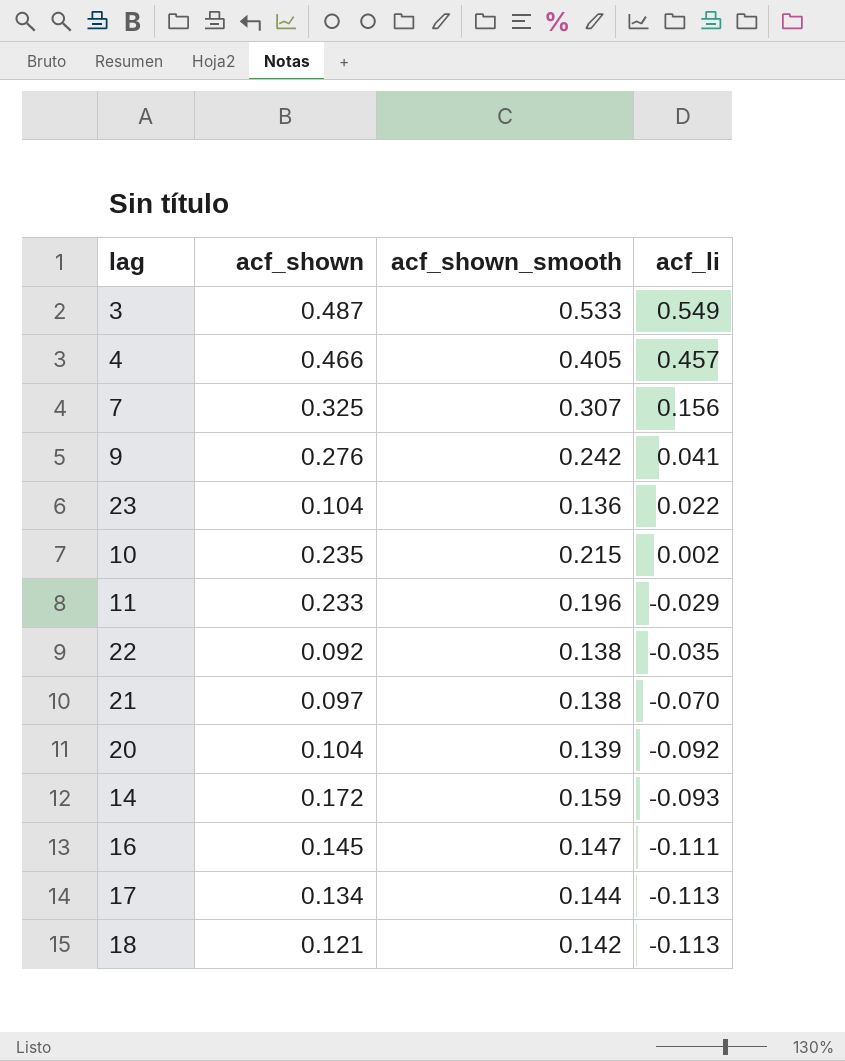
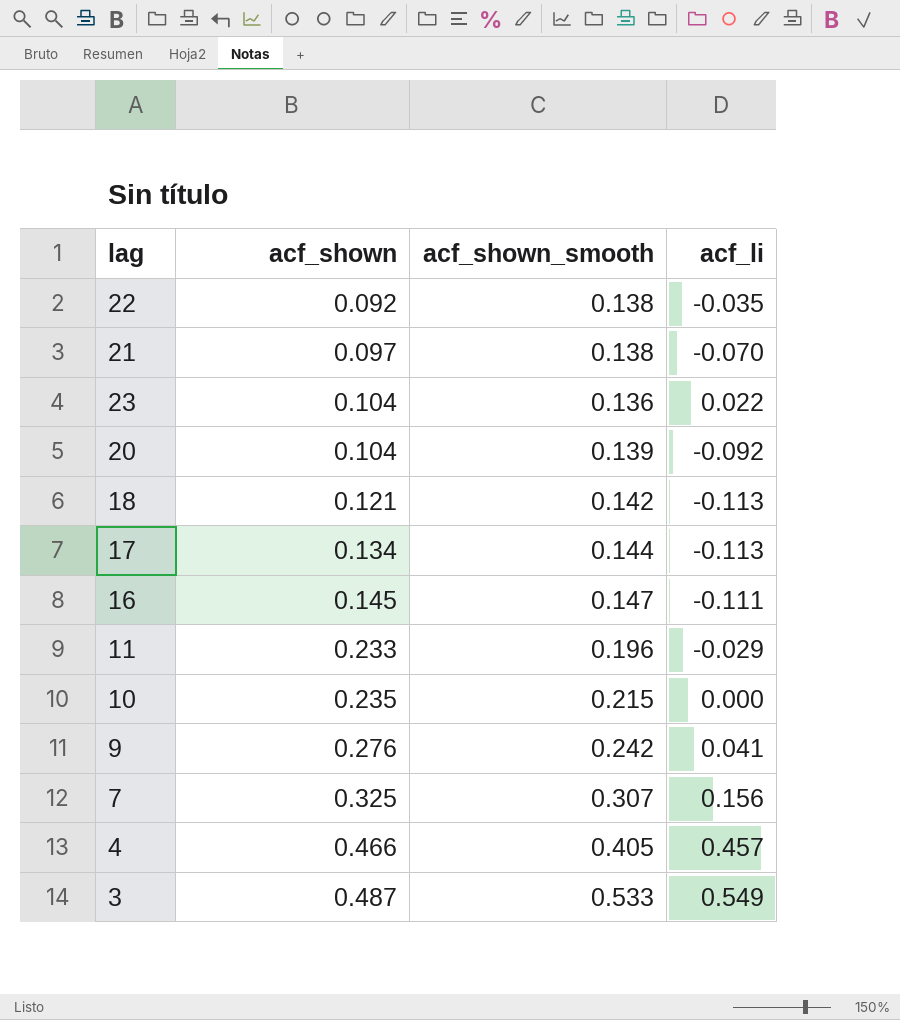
row order: acf_li descending -> acf_shown ascending
row 14: 0.172 | 0.159 | -0.093 -> none
10 | acf_li: 0.002 -> 0.000

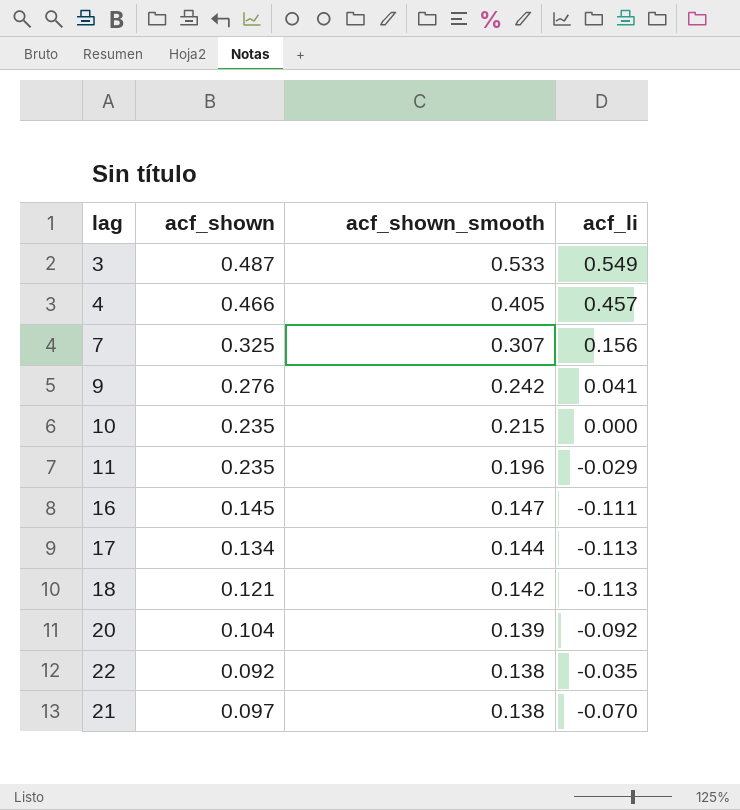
row order: acf_shown ascending -> acf_shown_smooth descending
row 23: 0.104 | 0.136 | 0.022 -> none
11 | acf_shown: 0.233 -> 0.235

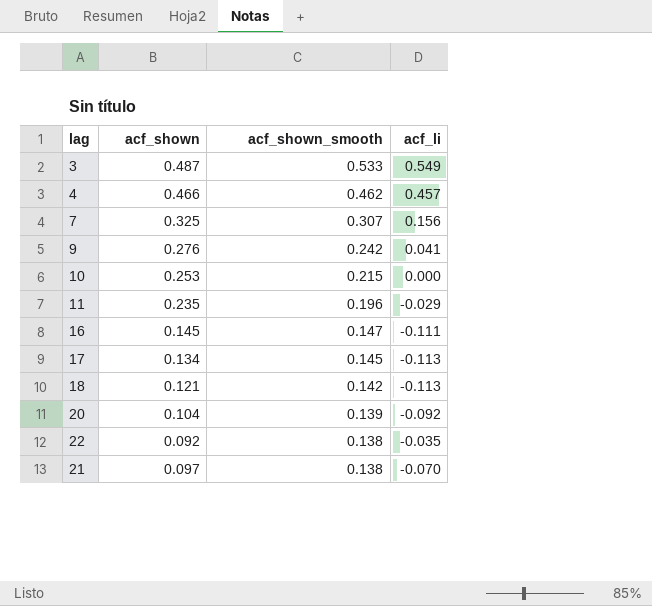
4 | acf_shown_smooth: 0.405 -> 0.462
10 | acf_shown: 0.235 -> 0.253
17 | acf_shown_smooth: 0.144 -> 0.145

